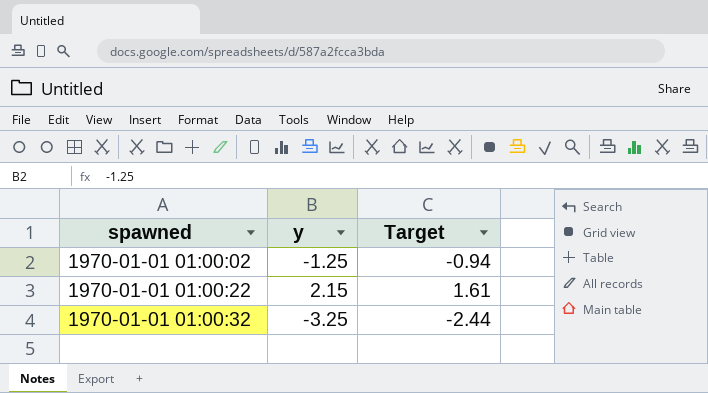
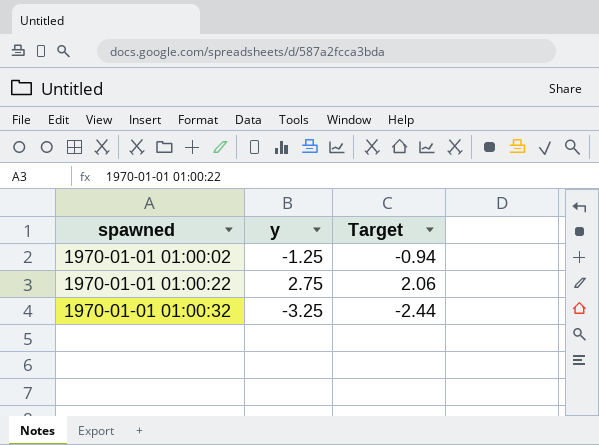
1970-01-01 01:00:22 | y: 2.15 -> 2.75
1970-01-01 01:00:22 | Target: 1.61 -> 2.06

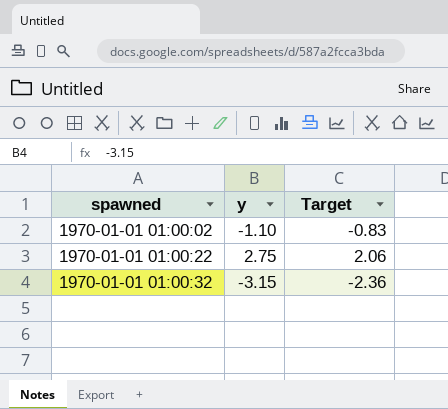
1970-01-01 01:00:02 | y: -1.25 -> -1.10
1970-01-01 01:00:02 | Target: -0.94 -> -0.83
1970-01-01 01:00:32 | y: -3.25 -> -3.15
1970-01-01 01:00:32 | Target: -2.44 -> -2.36

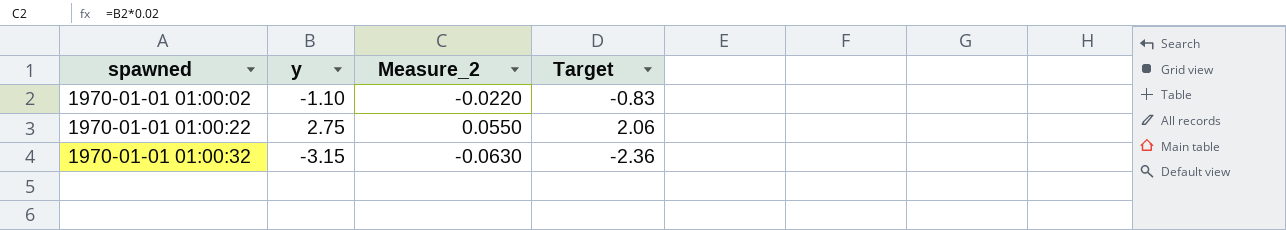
column Measure_2 | formula: none -> [y] * 0.02

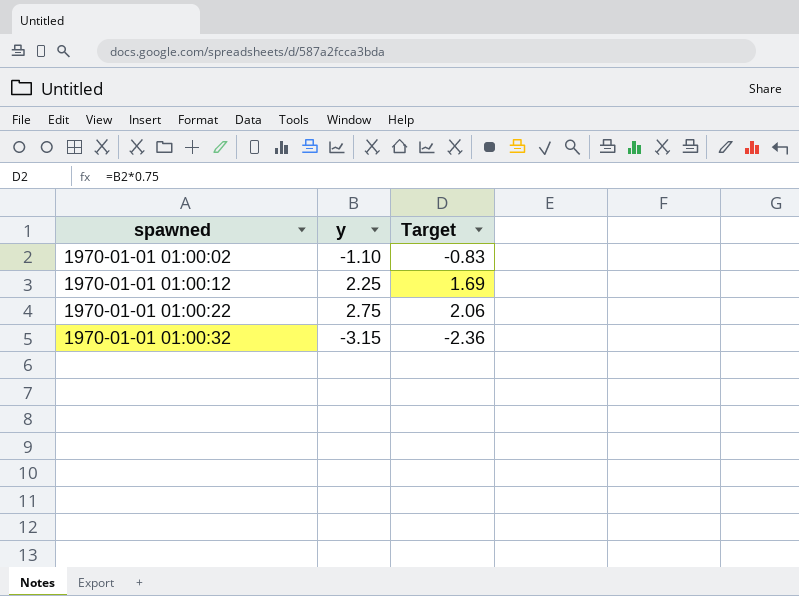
column Measure_2 | formula: [y] * 0.02 -> none
row 1970-01-01 01:00:12: none -> 2.25 | 1.69

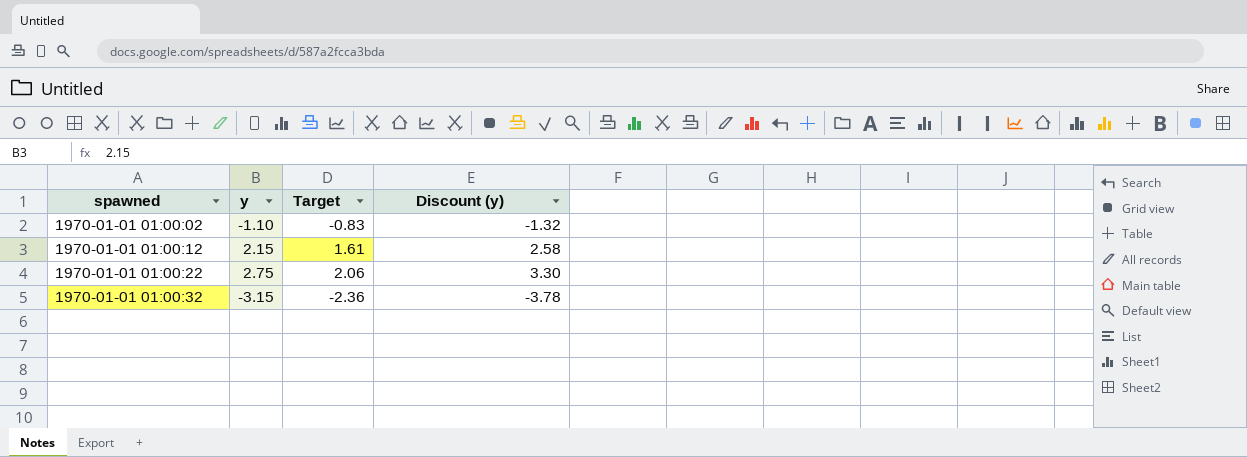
column Discount (y) | formula: none -> [y] * 1.2
1970-01-01 01:00:12 | y: 2.25 -> 2.15
1970-01-01 01:00:12 | Target: 1.69 -> 1.61

